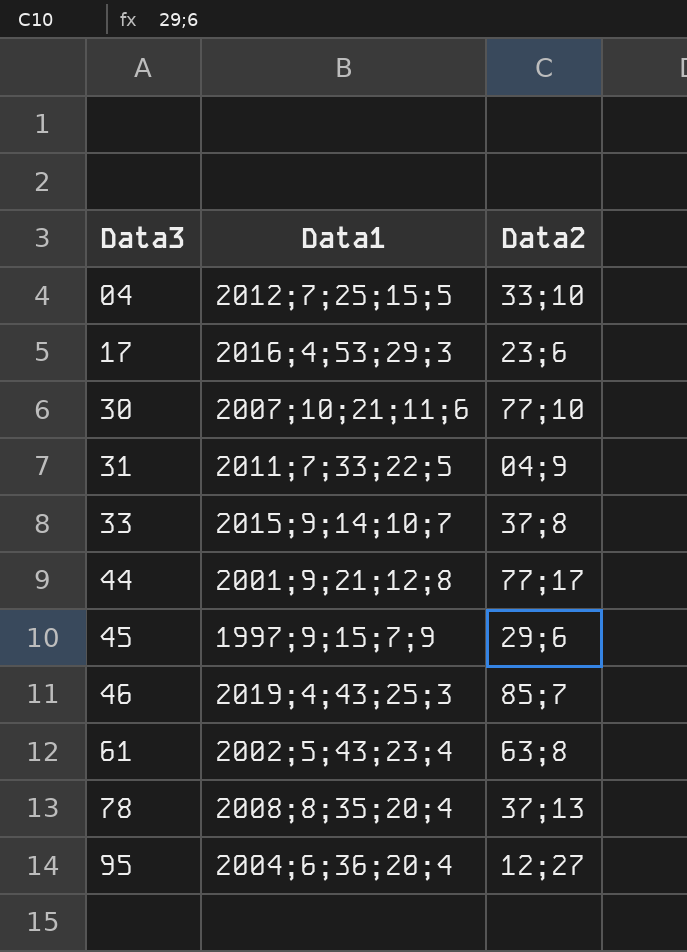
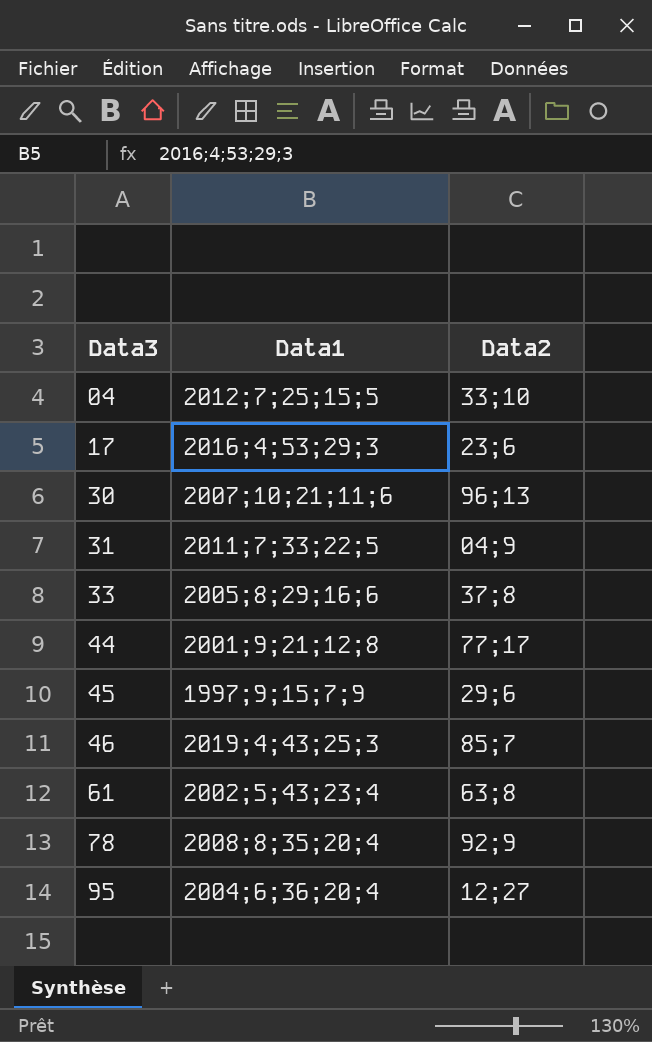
30 | Data2: 77;10 -> 96;13
33 | Data1: 2015;9;14;10;7 -> 2005;8;29;16;6
78 | Data2: 37;13 -> 92;9

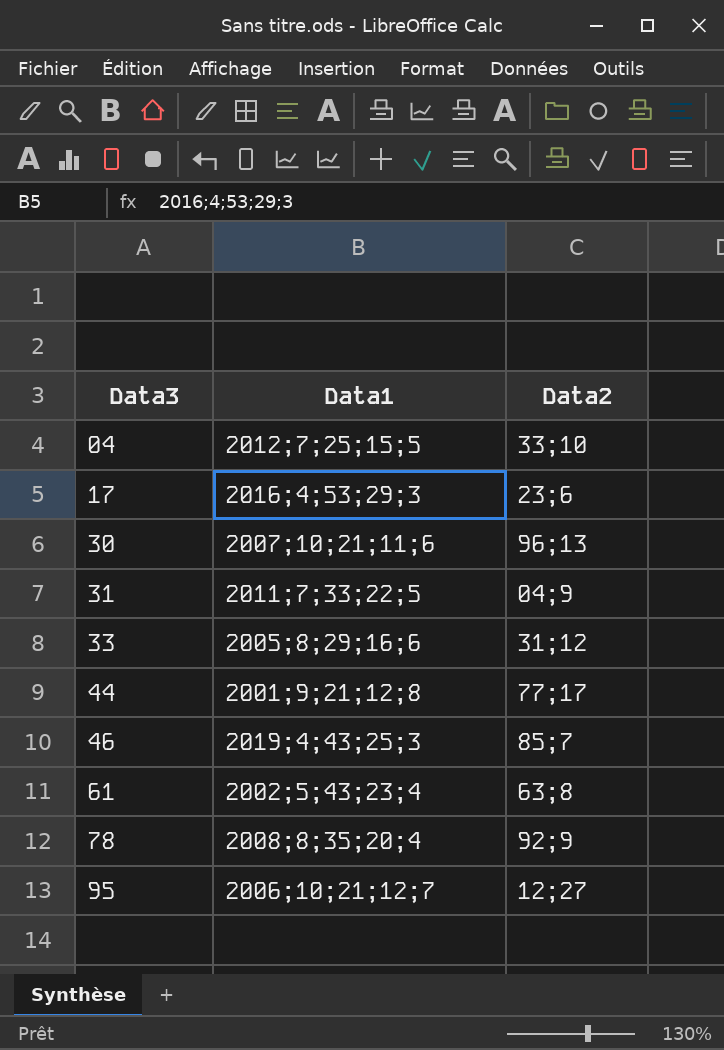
row 45: 1997;9;15;7;9 | 29;6 -> none
33 | Data2: 37;8 -> 31;12
95 | Data1: 2004;6;36;20;4 -> 2006;10;21;12;7

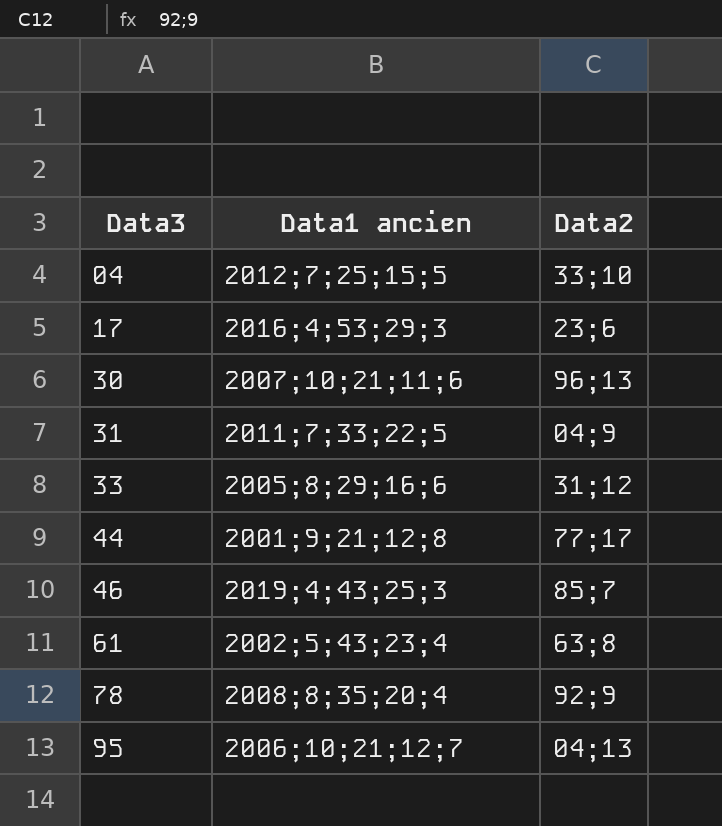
column name: Data1 -> Data1 ancien
95 | Data2: 12;27 -> 04;13

